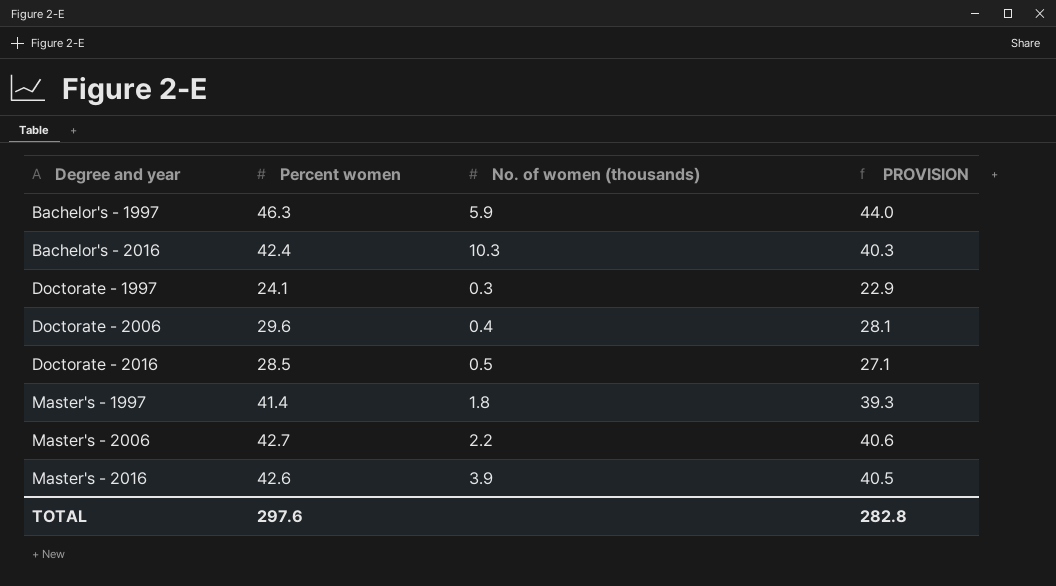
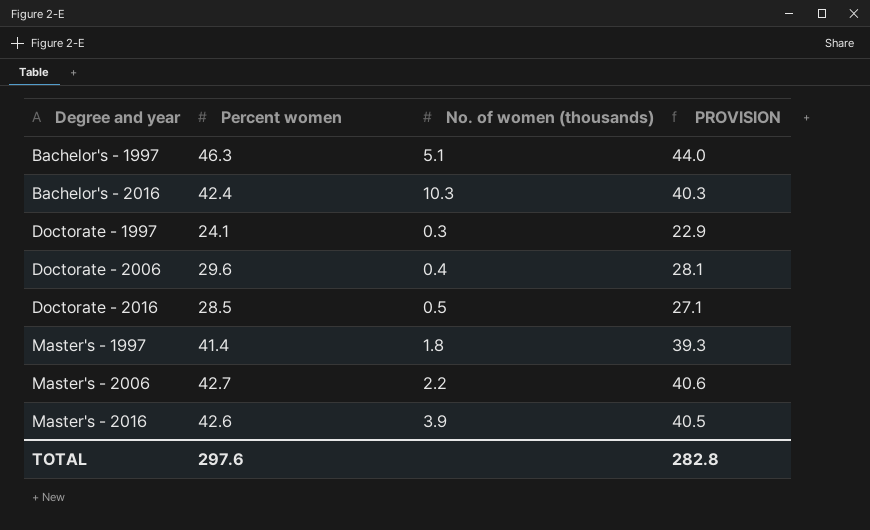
Bachelor's - 1997 | No. of women (thousands): 5.9 -> 5.1

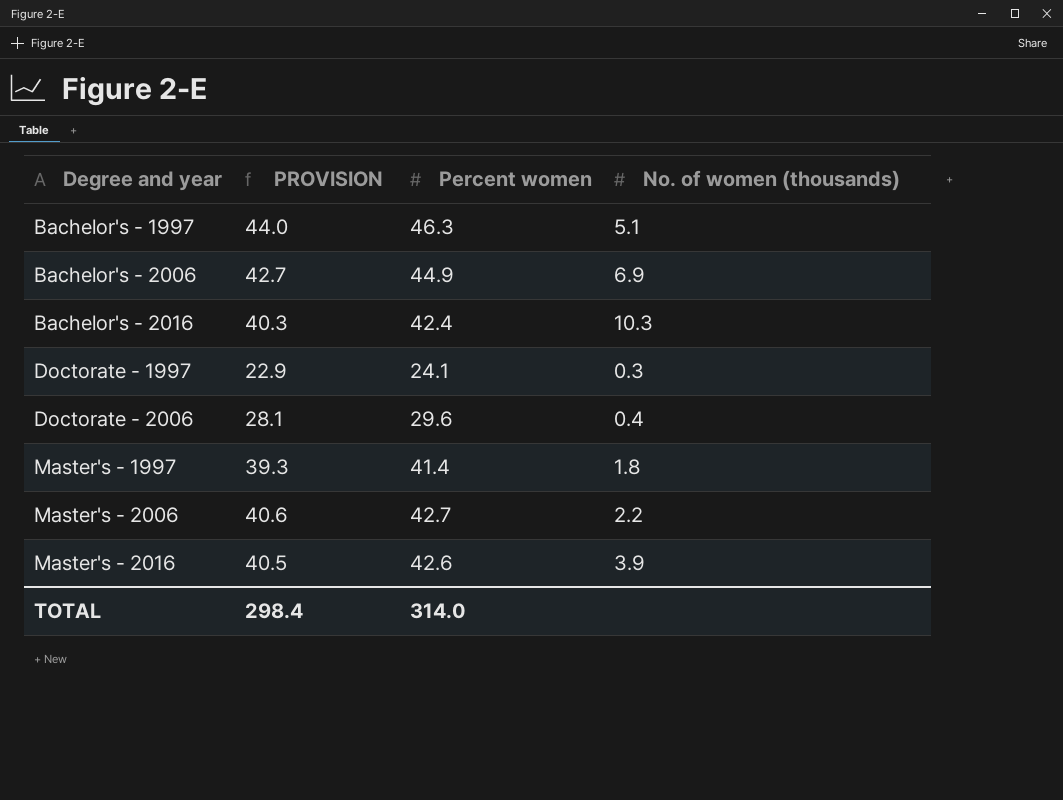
column PROVISION | position: 4 -> 2
row Doctorate - 2016: 28.5 | 0.5 | 27.1 -> none
row Bachelor's - 2006: none -> 42.7 | 44.9 | 6.9
TOTAL | PROVISION: 282.8 -> 298.4
TOTAL | Percent women: 297.6 -> 314.0

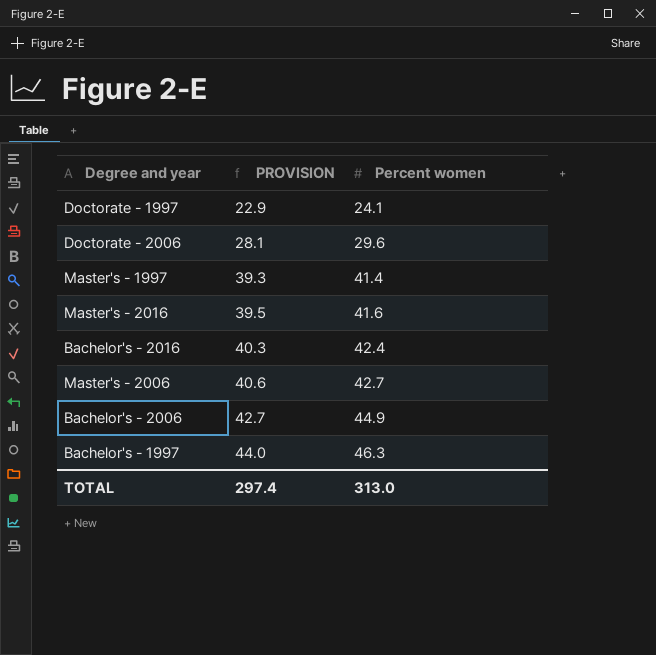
row order: Degree and year ascending -> PROVISION ascending
column No. of women (thousands) | position: 4 -> none
Master's - 2016 | PROVISION: 40.5 -> 39.5
Master's - 2016 | Percent women: 42.6 -> 41.6
TOTAL | PROVISION: 298.4 -> 297.4
TOTAL | Percent women: 314.0 -> 313.0

